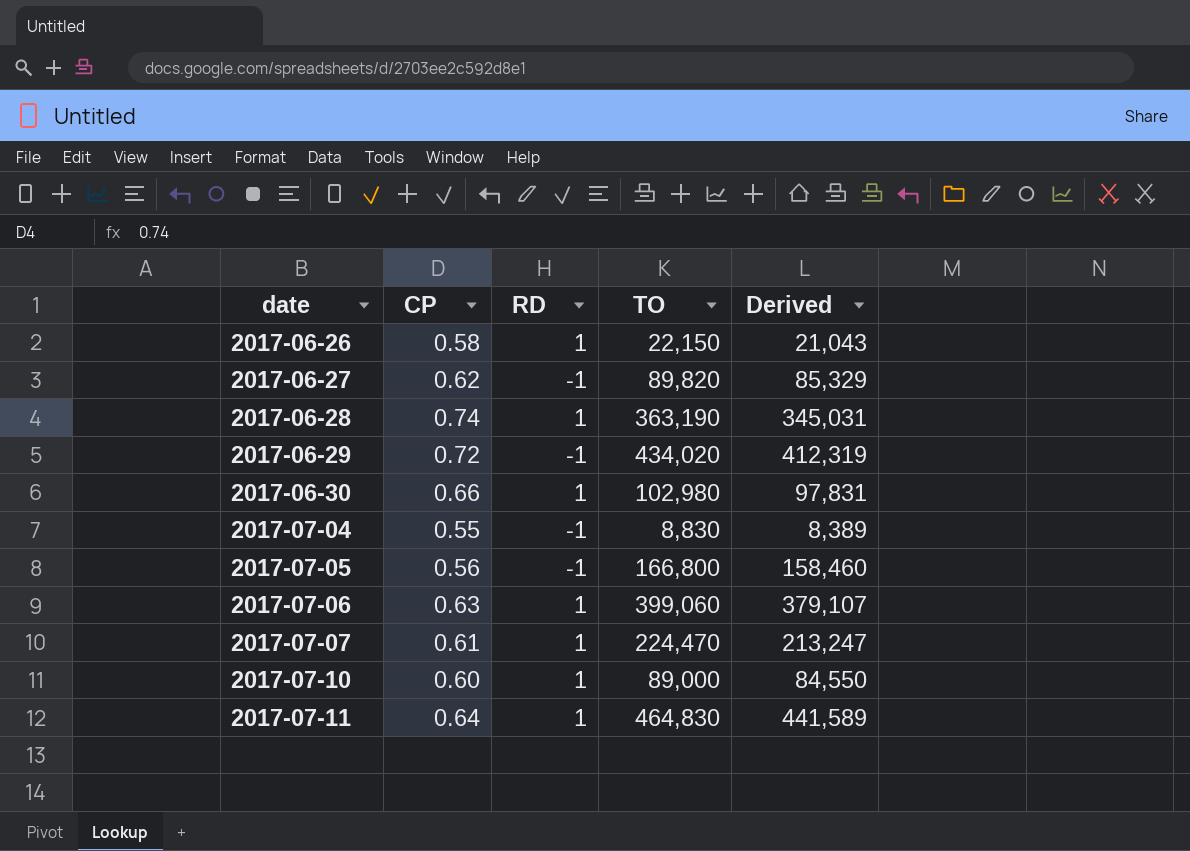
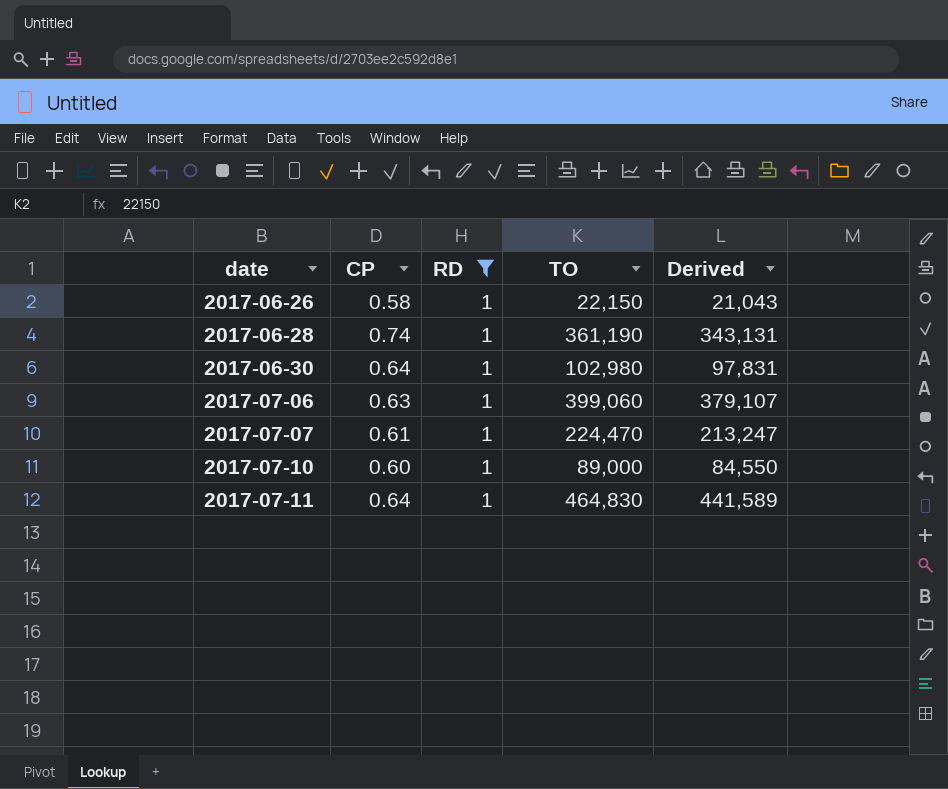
filter: none -> RD = 1
2017-06-28 | TO: 363,190 -> 361,190
2017-06-28 | Derived: 345,031 -> 343,131
2017-06-30 | CP: 0.66 -> 0.64

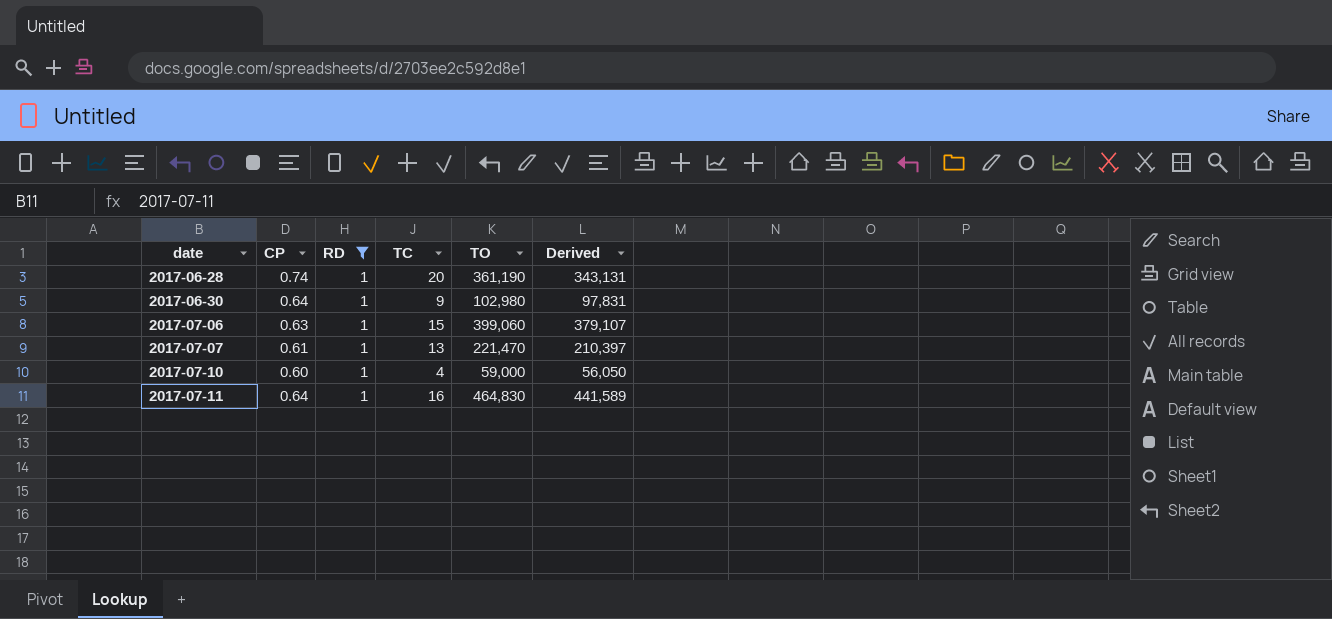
column TC | position: none -> 4
row 2017-06-26: 0.58 | 1 | 22,150 | 21,043 -> none
2017-07-07 | TO: 224,470 -> 221,470
2017-07-07 | Derived: 213,247 -> 210,397
2017-07-10 | TO: 89,000 -> 59,000
2017-07-10 | Derived: 84,550 -> 56,050

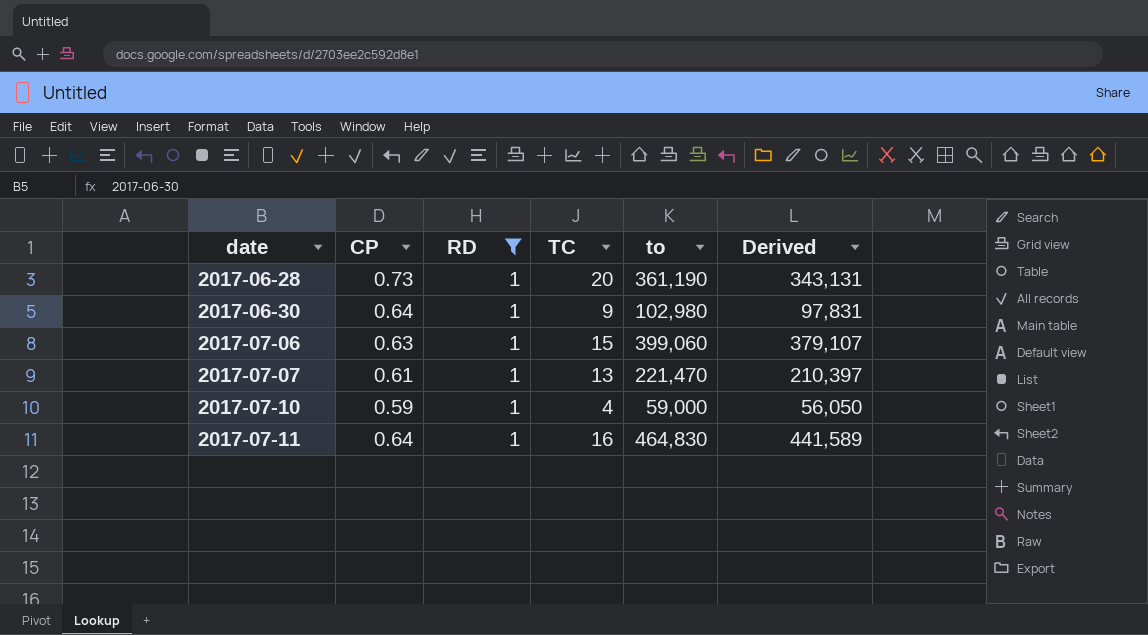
column name: TO -> to
2017-06-28 | CP: 0.74 -> 0.73
2017-07-10 | CP: 0.60 -> 0.59

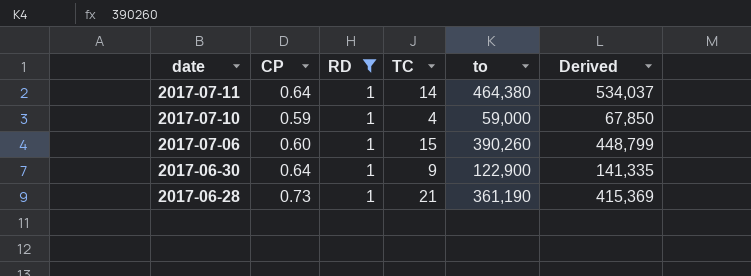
row order: date ascending -> date descending
column Derived | formula: [to] * 0.95 -> [to] * 1.15
row 2017-07-07: 0.61 | 1 | 13 | 221,470 | 210,397 -> none
2017-07-11 | TC: 16 -> 14
2017-07-11 | to: 464,830 -> 464,380
2017-07-06 | CP: 0.63 -> 0.60
2017-07-06 | to: 399,060 -> 390,260
2017-06-30 | to: 102,980 -> 122,900
2017-06-28 | TC: 20 -> 21

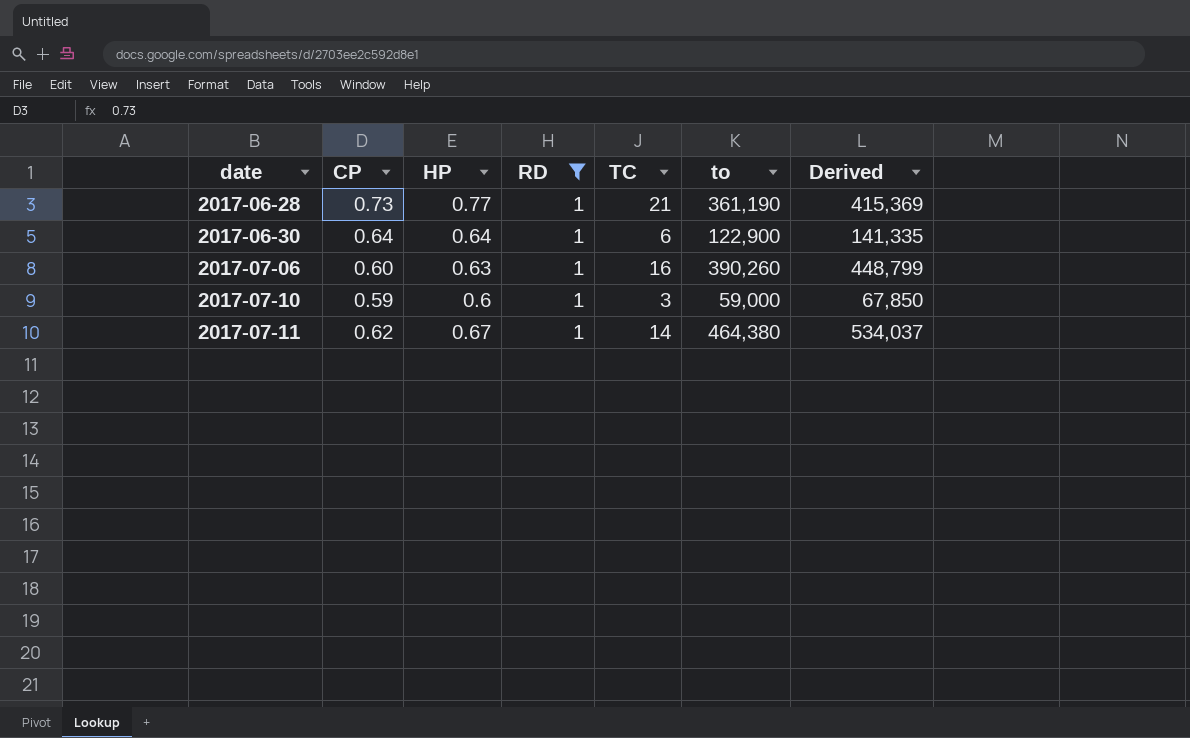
row order: date descending -> date ascending
column HP | position: none -> 3
2017-06-30 | TC: 9 -> 6
2017-07-06 | TC: 15 -> 16
2017-07-10 | TC: 4 -> 3
2017-07-11 | CP: 0.64 -> 0.62

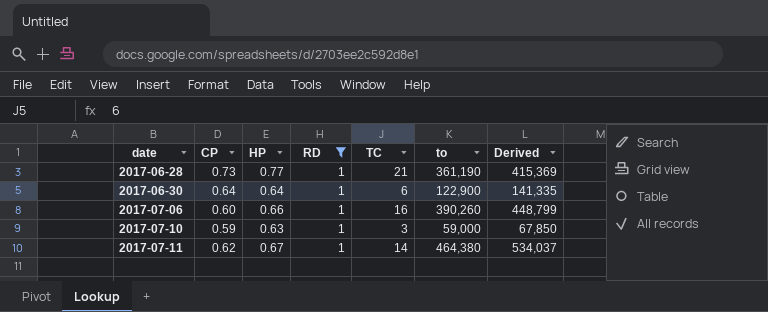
2017-07-06 | HP: 0.63 -> 0.66
2017-07-10 | HP: 0.6 -> 0.63

